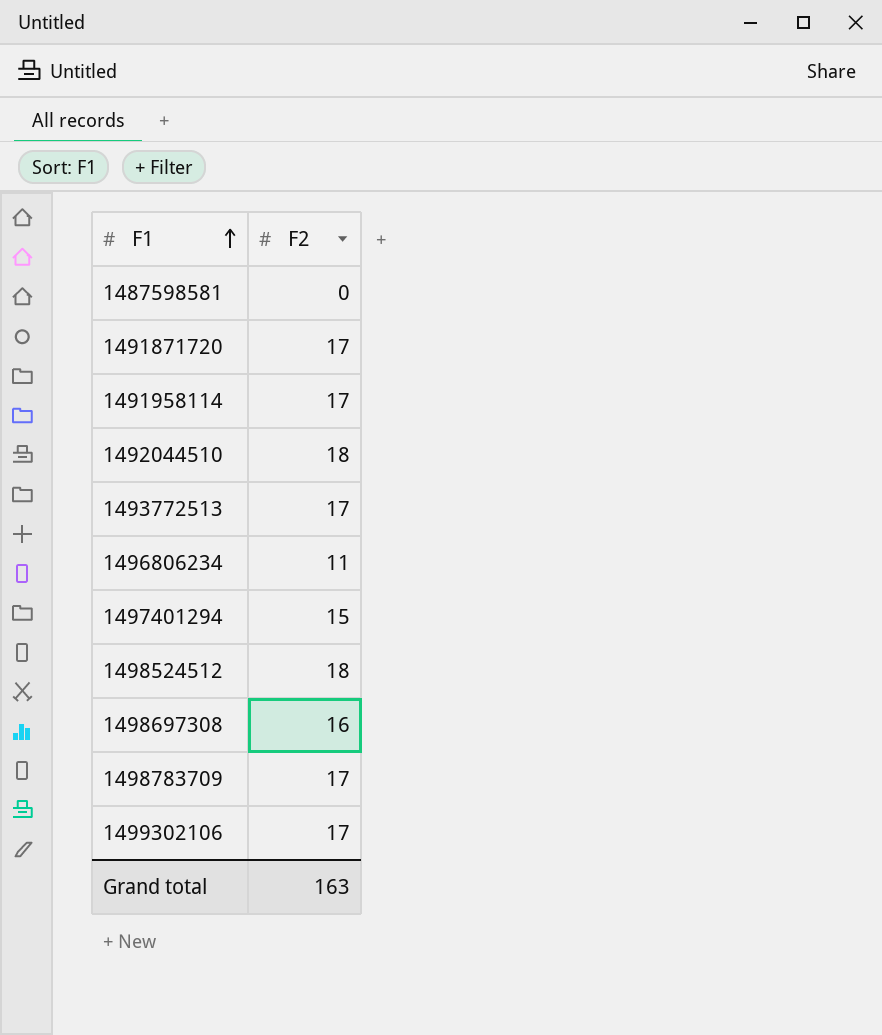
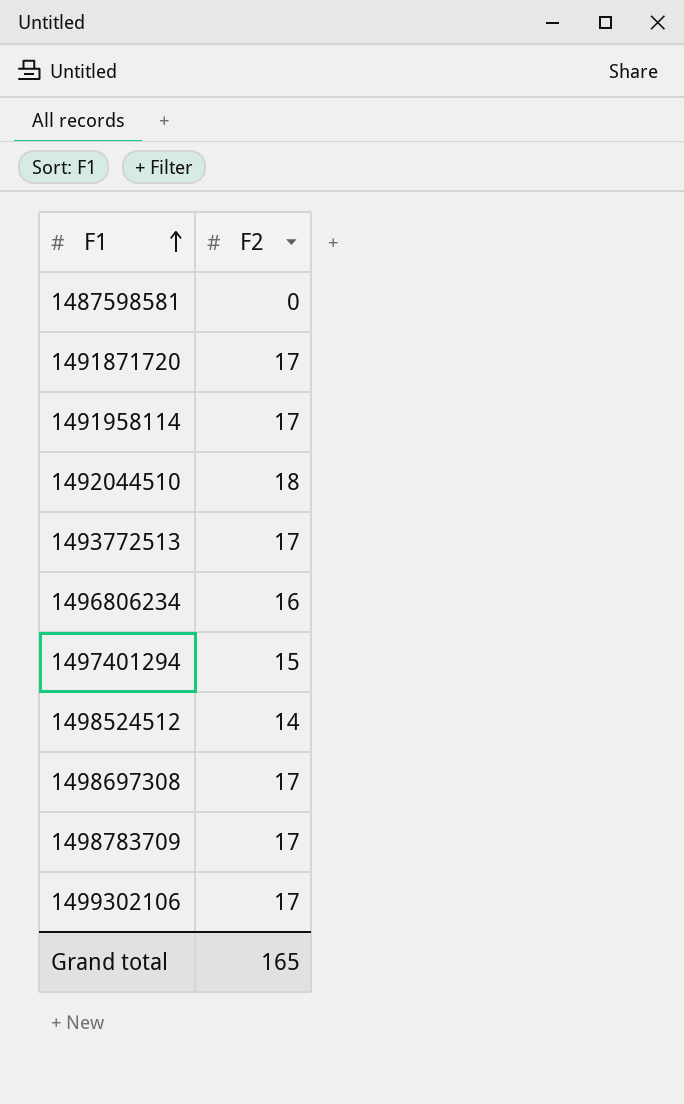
1496806234 | F2: 11 -> 16
1498524512 | F2: 18 -> 14
1498697308 | F2: 16 -> 17
Grand total | F2: 163 -> 165

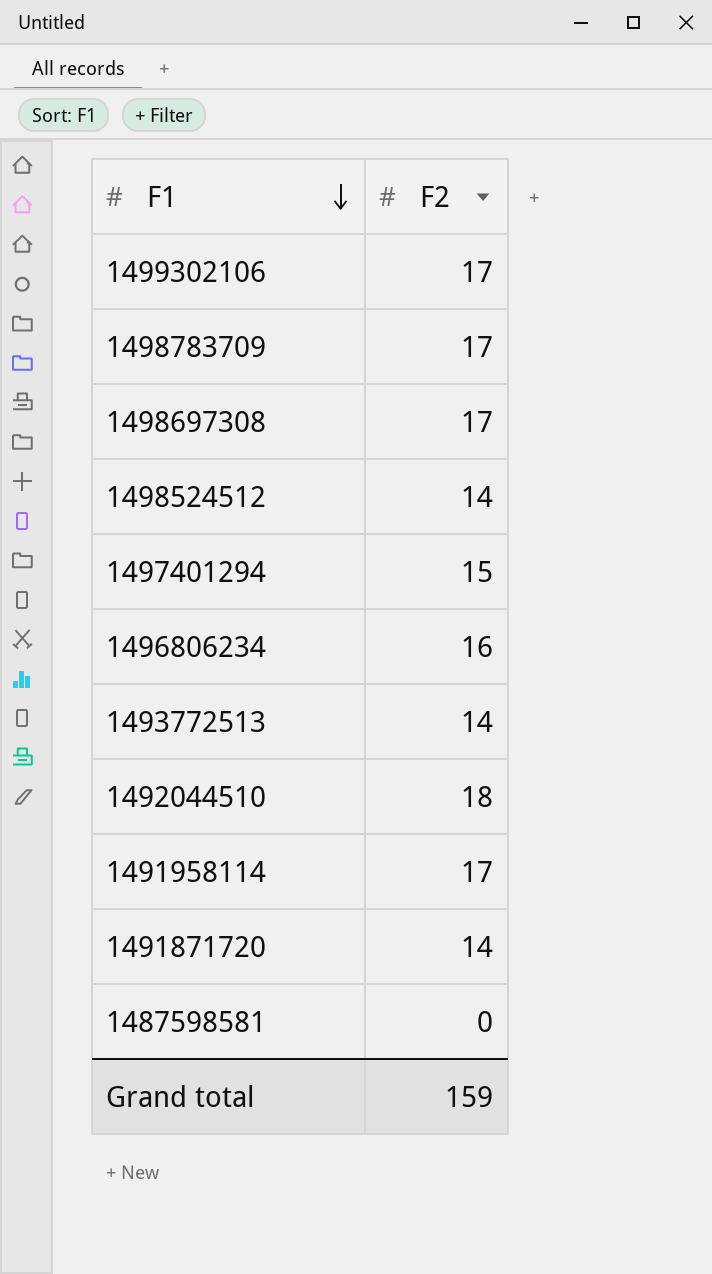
row order: F1 ascending -> F1 descending
1493772513 | F2: 17 -> 14
1491871720 | F2: 17 -> 14
Grand total | F2: 165 -> 159

